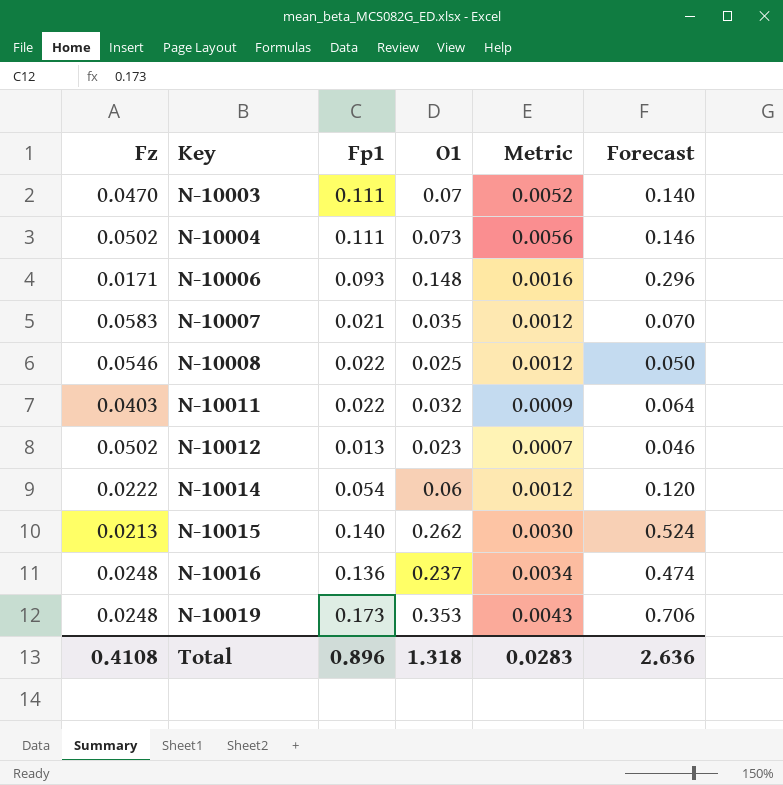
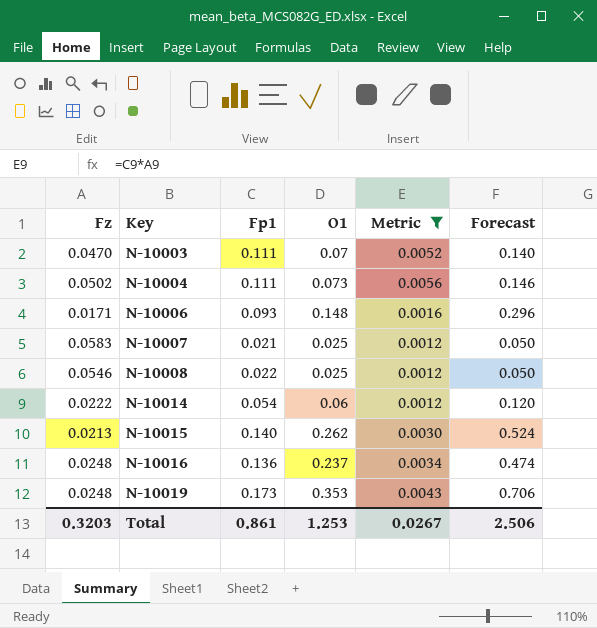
filter: none -> Metric >= 0.0012
N-10007 | O1: 0.035 -> 0.025
N-10007 | Forecast: 0.070 -> 0.050
Total | Fz: 0.4108 -> 0.3203
Total | Fp1: 0.896 -> 0.861
Total | O1: 1.318 -> 1.253
Total | Metric: 0.0283 -> 0.0267
Total | Forecast: 2.636 -> 2.506

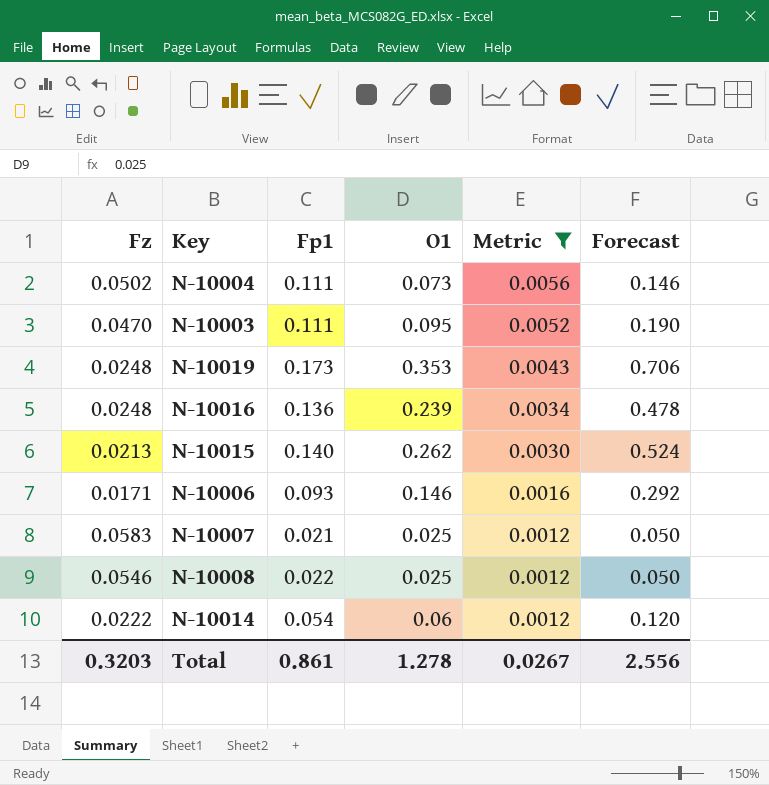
row order: Key ascending -> Metric descending
N-10003 | O1: 0.07 -> 0.095
N-10003 | Forecast: 0.140 -> 0.190
N-10016 | O1: 0.237 -> 0.239
N-10016 | Forecast: 0.474 -> 0.478
N-10006 | O1: 0.148 -> 0.146
N-10006 | Forecast: 0.296 -> 0.292
Total | O1: 1.253 -> 1.278
Total | Forecast: 2.506 -> 2.556

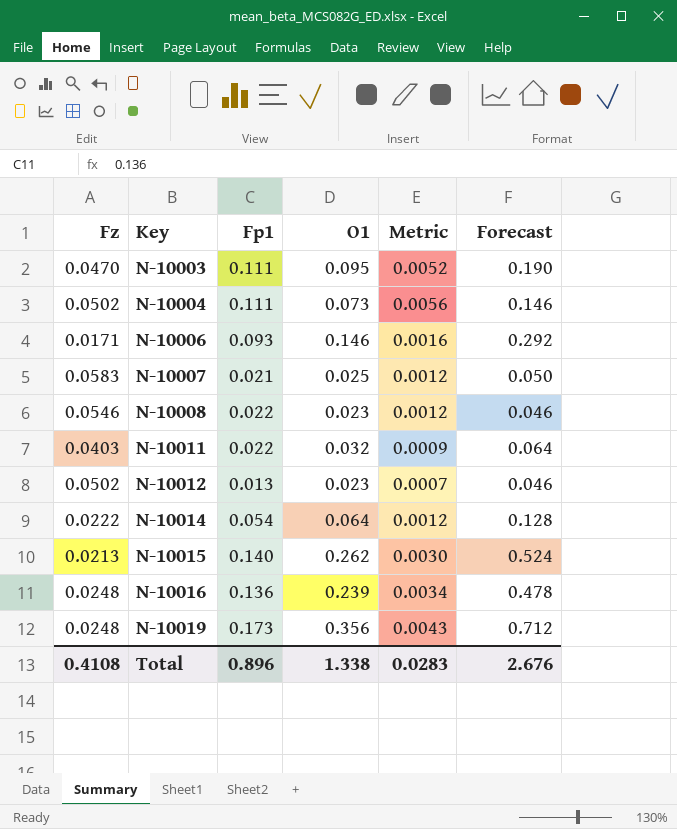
filter: Metric >= 0.0012 -> none
row order: Metric descending -> Key ascending
N-10008 | O1: 0.025 -> 0.023
N-10008 | Forecast: 0.050 -> 0.046
N-10014 | O1: 0.06 -> 0.064
N-10014 | Forecast: 0.120 -> 0.128
N-10019 | O1: 0.353 -> 0.356
N-10019 | Forecast: 0.706 -> 0.712
Total | Fz: 0.3203 -> 0.4108
Total | Fp1: 0.861 -> 0.896
Total | O1: 1.278 -> 1.338
Total | Metric: 0.0267 -> 0.0283
Total | Forecast: 2.556 -> 2.676

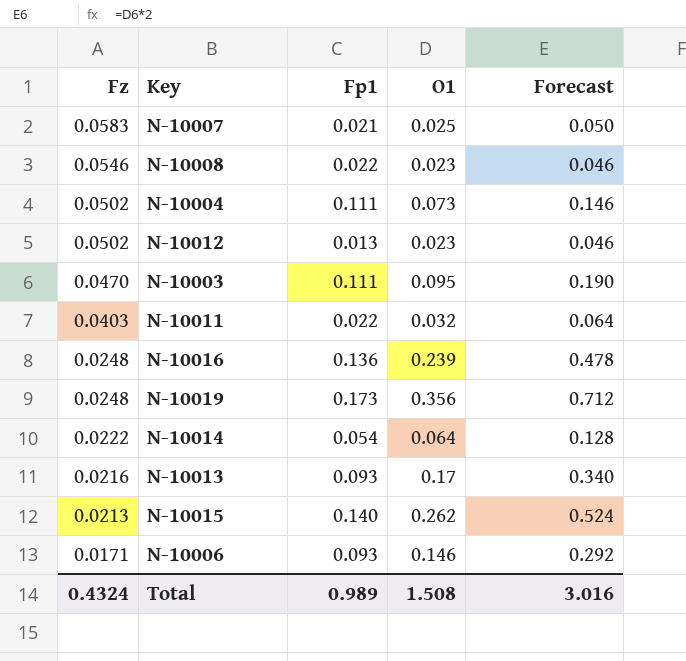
row order: Key ascending -> Fz descending
column Metric | formula: [Fz] * [Fp1] -> none
row N-10013: none -> 0.0216 | 0.093 | 0.17 | 0.340
Total | Fz: 0.4108 -> 0.4324
Total | Fp1: 0.896 -> 0.989
Total | O1: 1.338 -> 1.508
Total | Forecast: 2.676 -> 3.016

